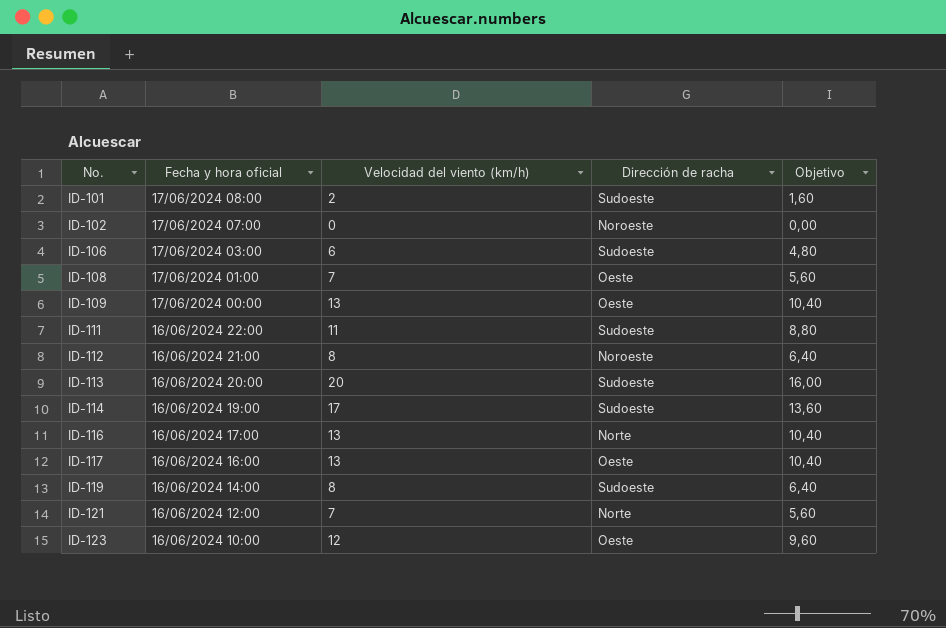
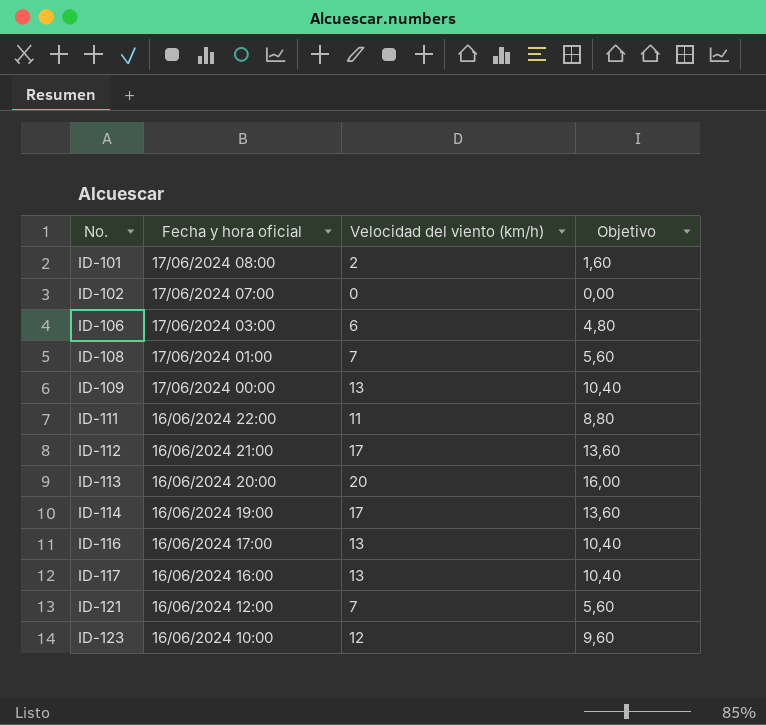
column Dirección de racha | position: 4 -> none
row ID-119: 16/06/2024 14:00 | 8 | Sudoeste | 6,40 -> none
ID-112 | Velocidad del viento (km/h): 8 -> 17
ID-112 | Objetivo: 6,40 -> 13,60

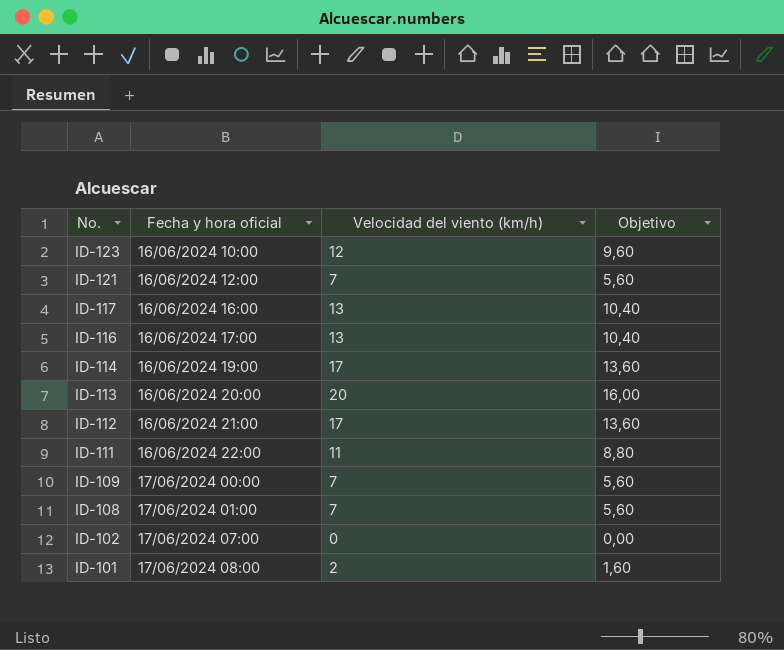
row order: No. ascending -> No. descending
row ID-106: 17/06/2024 03:00 | 6 | 4,80 -> none
ID-109 | Velocidad del viento (km/h): 13 -> 7
ID-109 | Objetivo: 10,40 -> 5,60

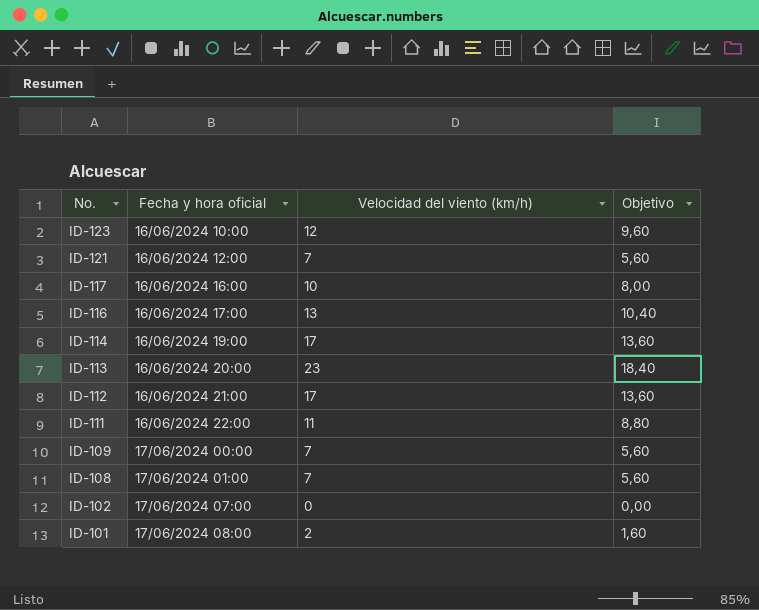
ID-117 | Velocidad del viento (km/h): 13 -> 10
ID-117 | Objetivo: 10,40 -> 8,00
ID-113 | Velocidad del viento (km/h): 20 -> 23
ID-113 | Objetivo: 16,00 -> 18,40

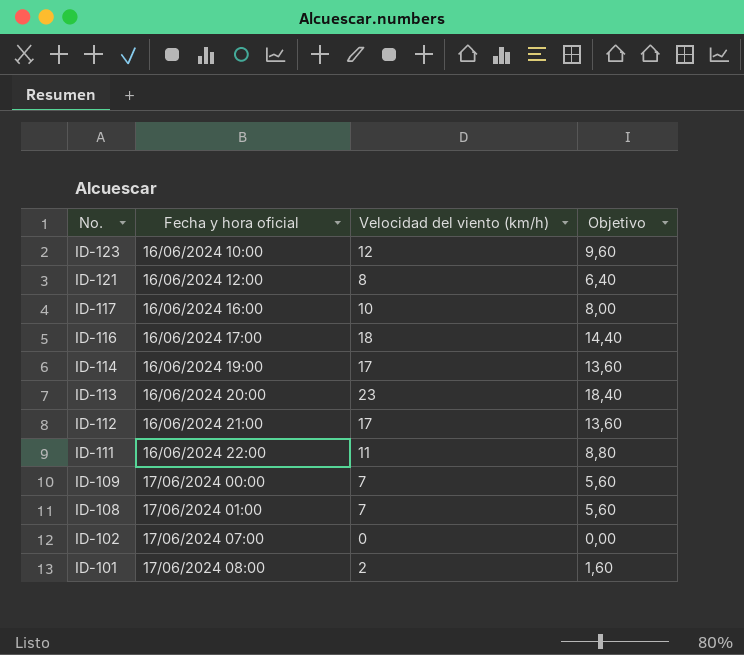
ID-121 | Velocidad del viento (km/h): 7 -> 8
ID-121 | Objetivo: 5,60 -> 6,40
ID-116 | Velocidad del viento (km/h): 13 -> 18
ID-116 | Objetivo: 10,40 -> 14,40

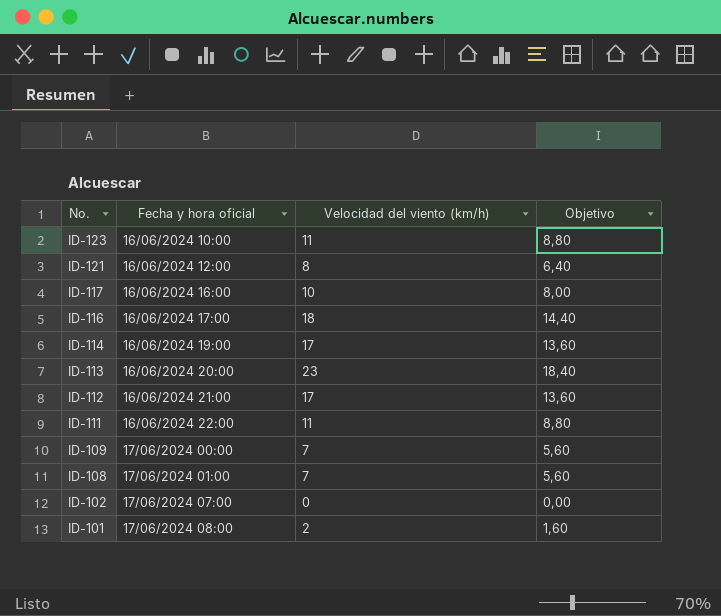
ID-123 | Velocidad del viento (km/h): 12 -> 11
ID-123 | Objetivo: 9,60 -> 8,80

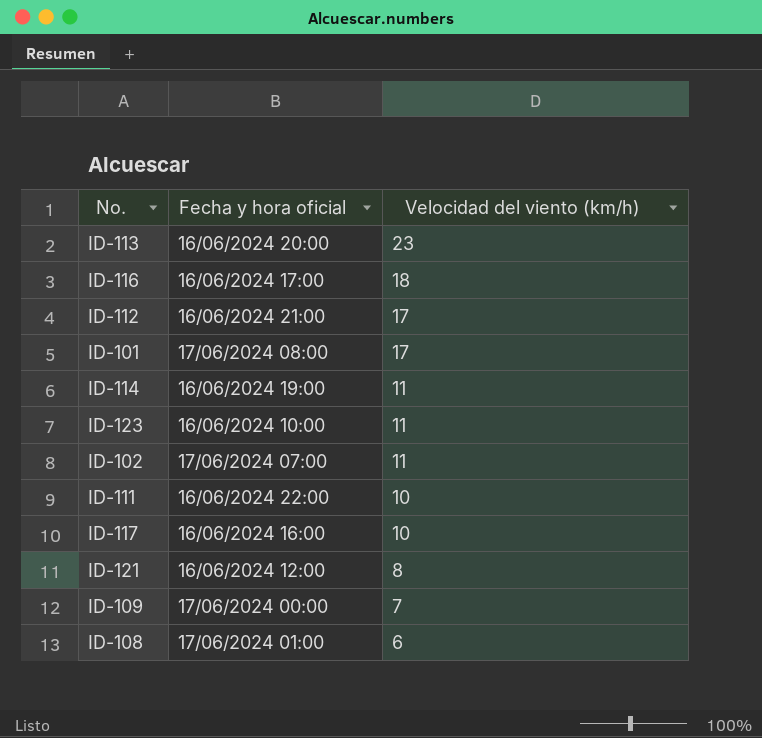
row order: No. descending -> Velocidad del viento (km/h) descending
column Objetivo | formula: [Velocidad del viento (km/h)] * 0,8 -> none
ID-101 | Velocidad del viento (km/h): 2 -> 17
ID-114 | Velocidad del viento (km/h): 17 -> 11
ID-102 | Velocidad del viento (km/h): 0 -> 11
ID-111 | Velocidad del viento (km/h): 11 -> 10
ID-108 | Velocidad del viento (km/h): 7 -> 6

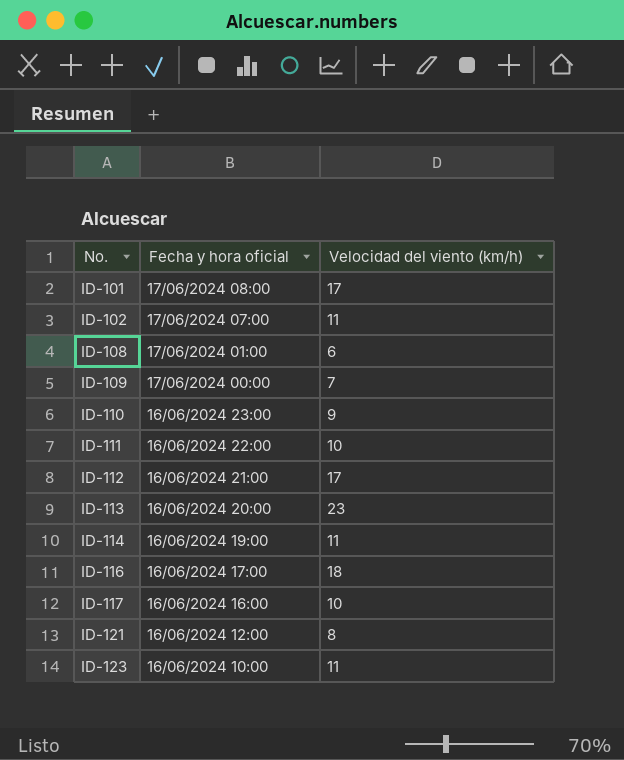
row order: Velocidad del viento (km/h) descending -> No. ascending
row ID-110: none -> 16/06/2024 23:00 | 9

